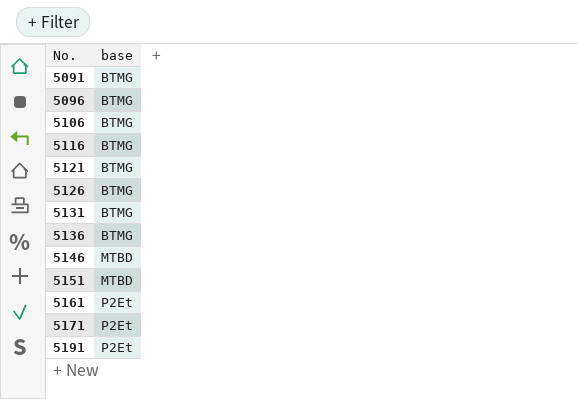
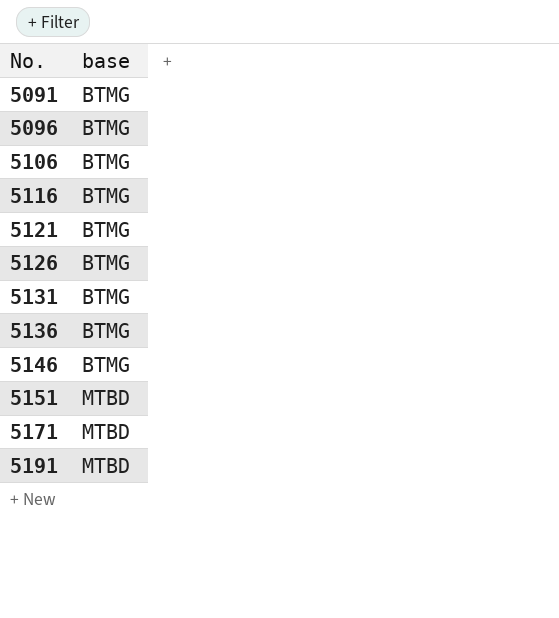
row 5161: P2Et -> none
5146 | base: MTBD -> BTMG
5171 | base: P2Et -> MTBD
5191 | base: P2Et -> MTBD

